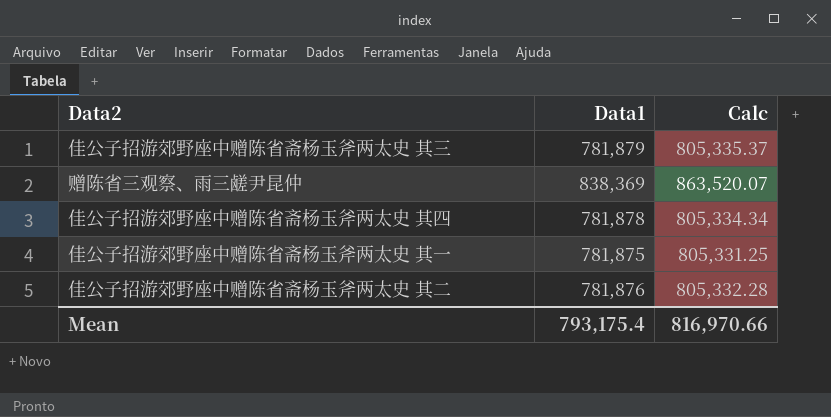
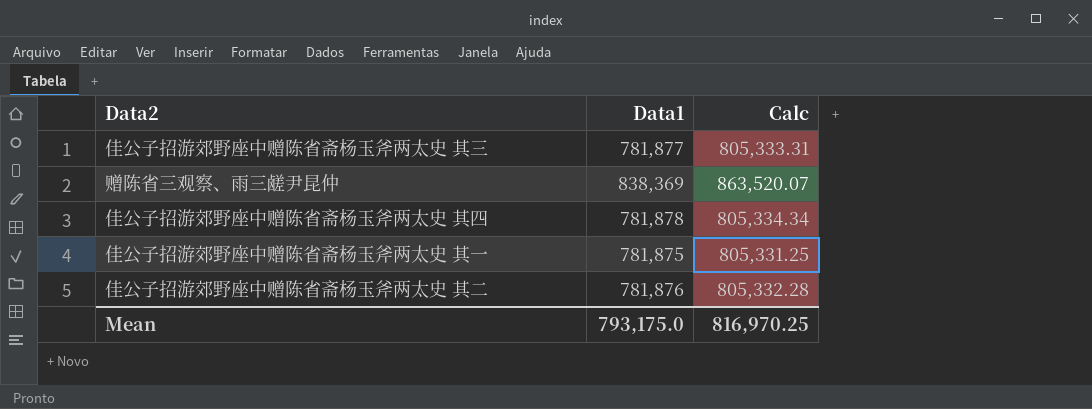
佳公子招游郊野座中赠陈省斋杨玉斧两太史 其三 | Data1: 781,879 -> 781,877
佳公子招游郊野座中赠陈省斋杨玉斧两太史 其三 | Calc: 805,335.37 -> 805,333.31
Mean | Data1: 793,175.4 -> 793,175.0
Mean | Calc: 816,970.66 -> 816,970.25

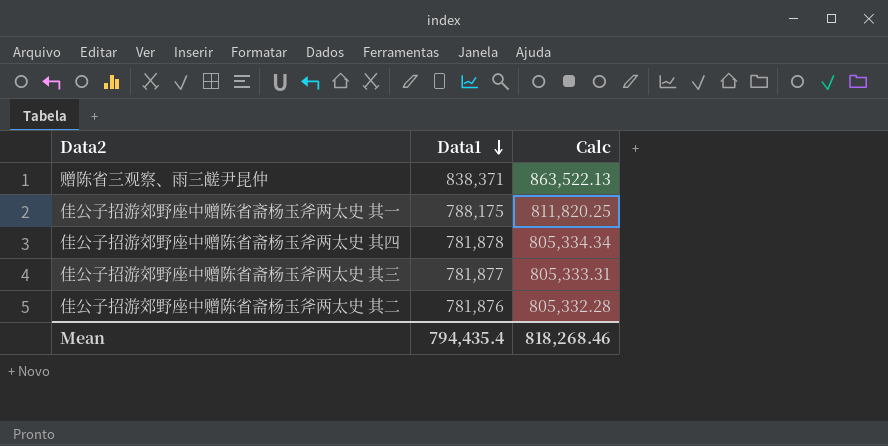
row order: none -> Data1 descending
赠陈省三观察、雨三鹾尹昆仲 | Data1: 838,369 -> 838,371
赠陈省三观察、雨三鹾尹昆仲 | Calc: 863,520.07 -> 863,522.13
佳公子招游郊野座中赠陈省斋杨玉斧两太史 其一 | Data1: 781,875 -> 788,175
佳公子招游郊野座中赠陈省斋杨玉斧两太史 其一 | Calc: 805,331.25 -> 811,820.25
Mean | Data1: 793,175.0 -> 794,435.4
Mean | Calc: 816,970.25 -> 818,268.46

